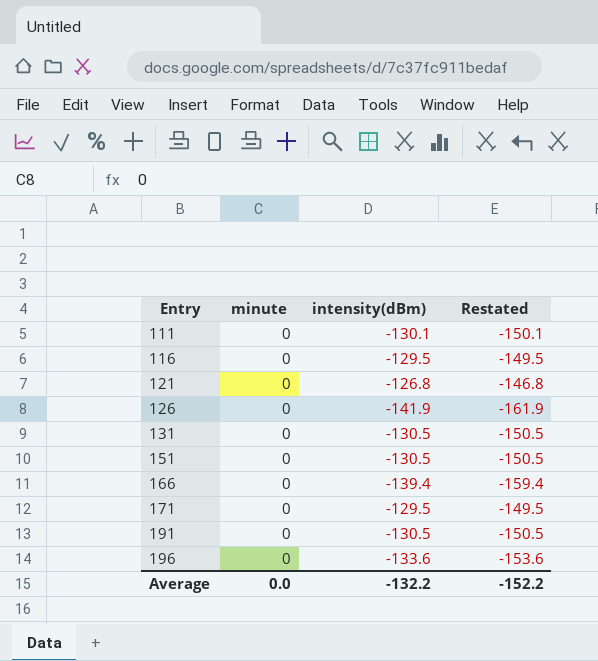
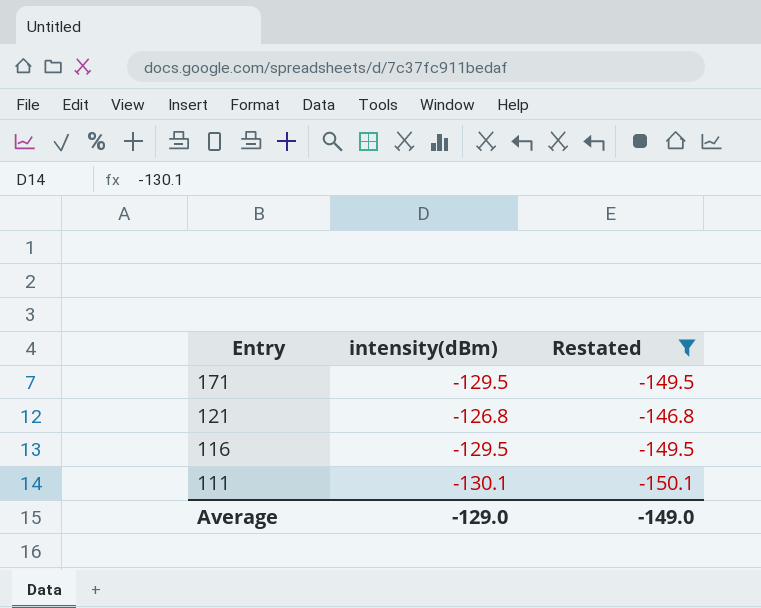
filter: none -> Restated >= -150.1
row order: Entry ascending -> Entry descending
column minute | position: 2 -> none
Average | intensity(dBm): -132.2 -> -129.0
Average | Restated: -152.2 -> -149.0

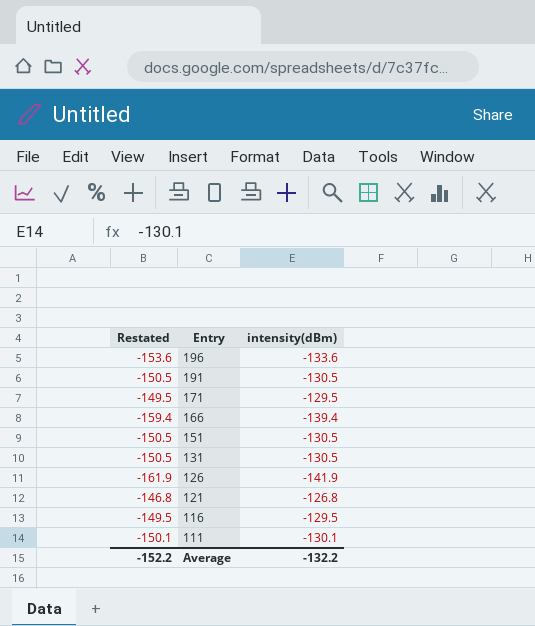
filter: Restated >= -150.1 -> none
column Restated | position: 3 -> 1
Average | Restated: -149.0 -> -152.2
Average | intensity(dBm): -129.0 -> -132.2

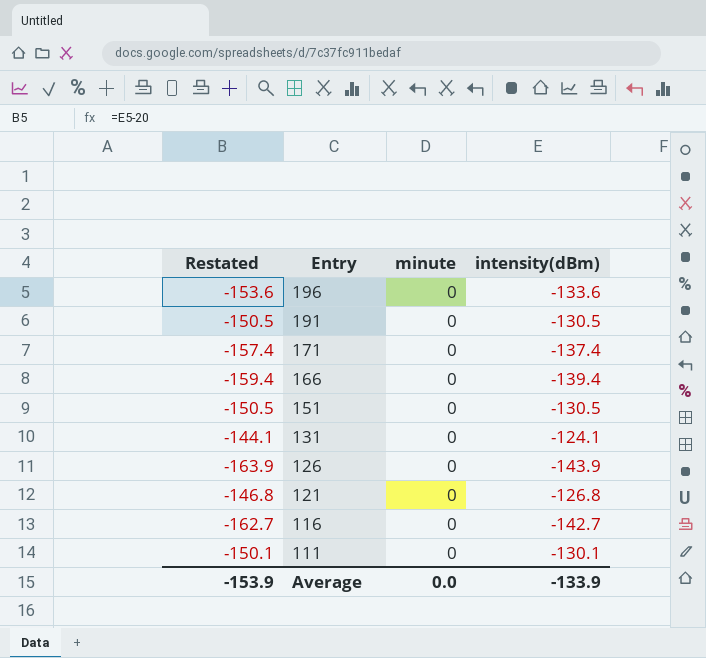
column minute | position: none -> 3
171 | Restated: -149.5 -> -157.4
171 | intensity(dBm): -129.5 -> -137.4
131 | Restated: -150.5 -> -144.1
131 | intensity(dBm): -130.5 -> -124.1
126 | Restated: -161.9 -> -163.9
126 | intensity(dBm): -141.9 -> -143.9
116 | Restated: -149.5 -> -162.7
116 | intensity(dBm): -129.5 -> -142.7
Average | Restated: -152.2 -> -153.9
Average | intensity(dBm): -132.2 -> -133.9

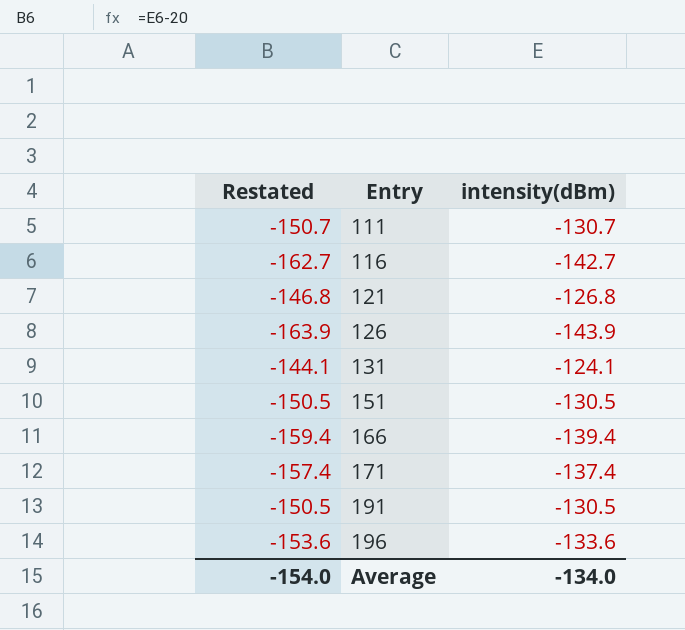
row order: Entry descending -> Entry ascending
column minute | position: 3 -> none
111 | Restated: -150.1 -> -150.7
111 | intensity(dBm): -130.1 -> -130.7
Average | Restated: -153.9 -> -154.0
Average | intensity(dBm): -133.9 -> -134.0

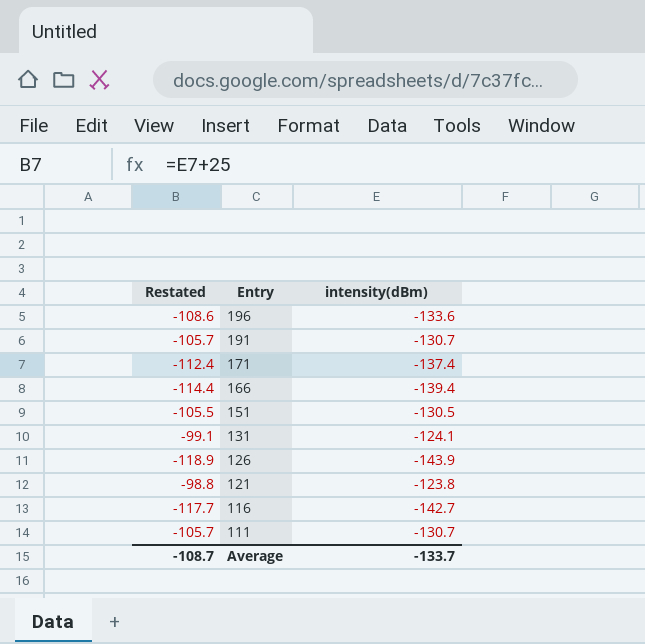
row order: Entry ascending -> Entry descending
column Restated | formula: [intensity(dBm)] - 20 -> [intensity(dBm)] + 25
191 | intensity(dBm): -130.5 -> -130.7
121 | intensity(dBm): -126.8 -> -123.8
Average | Restated: -154.0 -> -108.7
Average | intensity(dBm): -134.0 -> -133.7

